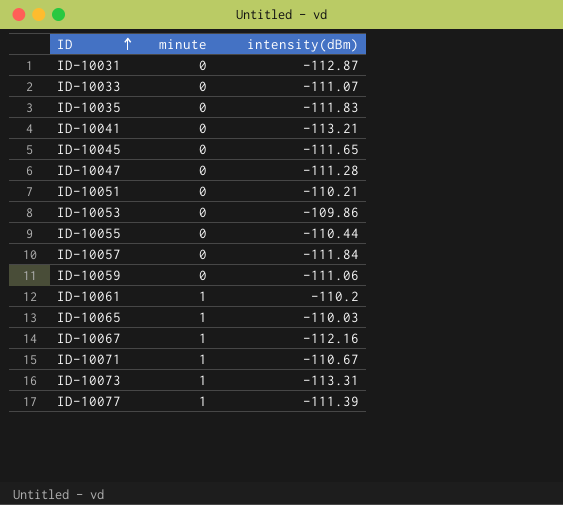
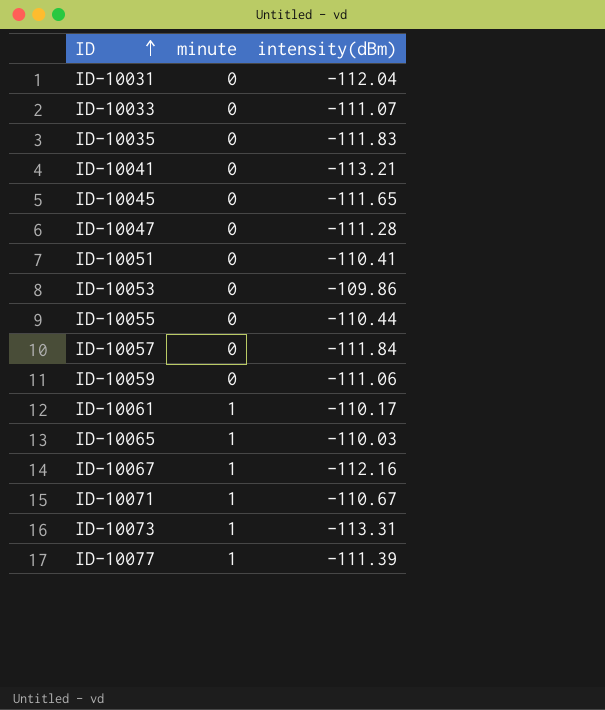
ID-10031 | intensity(dBm): -112.87 -> -112.04
ID-10051 | intensity(dBm): -110.21 -> -110.41
ID-10061 | intensity(dBm): -110.2 -> -110.17

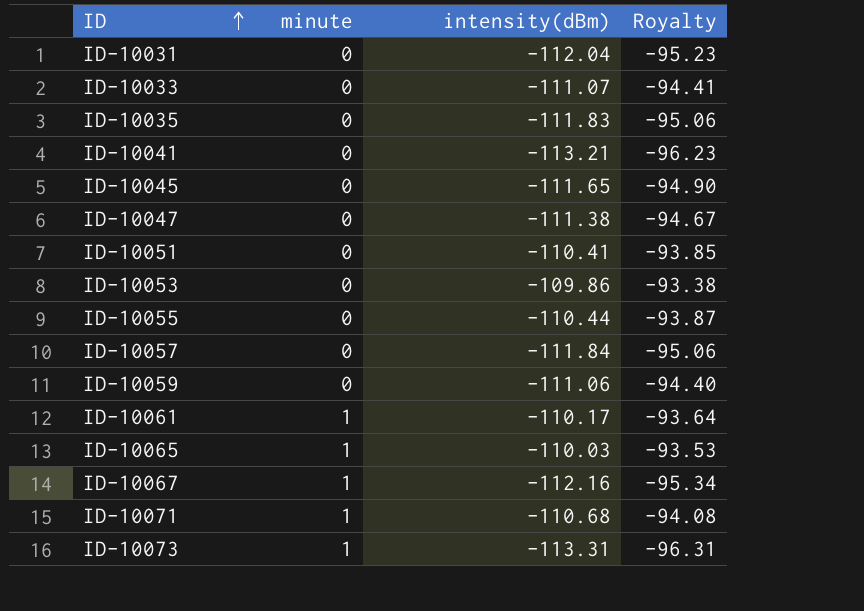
column Royalty | formula: none -> [intensity(dBm)] * 0.85
row ID-10077: 1 | -111.39 -> none
ID-10047 | intensity(dBm): -111.28 -> -111.38
ID-10071 | intensity(dBm): -110.67 -> -110.68

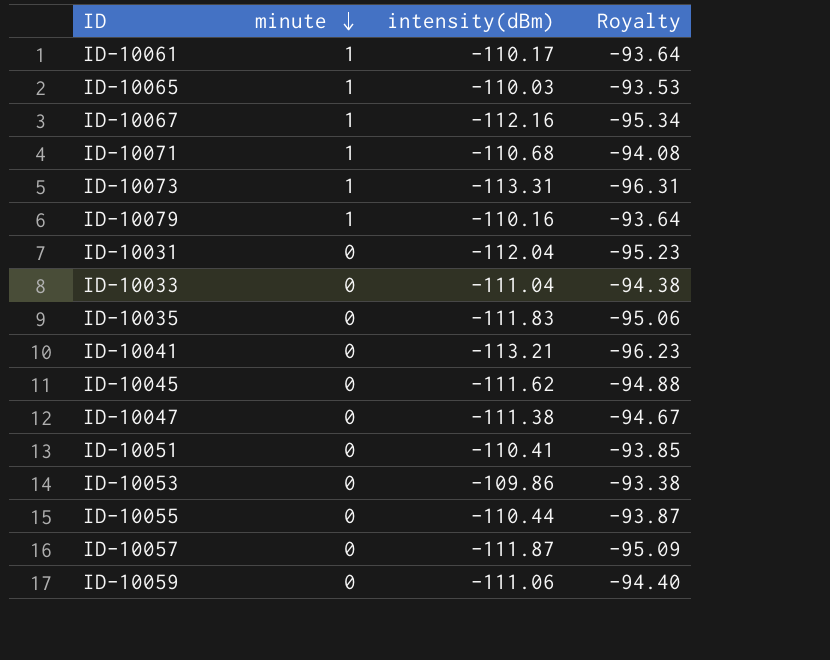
row order: ID ascending -> minute descending
row ID-10079: none -> 1 | -110.16 | -93.64
ID-10033 | intensity(dBm): -111.07 -> -111.04
ID-10033 | Royalty: -94.41 -> -94.38
ID-10045 | intensity(dBm): -111.65 -> -111.62
ID-10045 | Royalty: -94.90 -> -94.88
ID-10057 | intensity(dBm): -111.84 -> -111.87
ID-10057 | Royalty: -95.06 -> -95.09

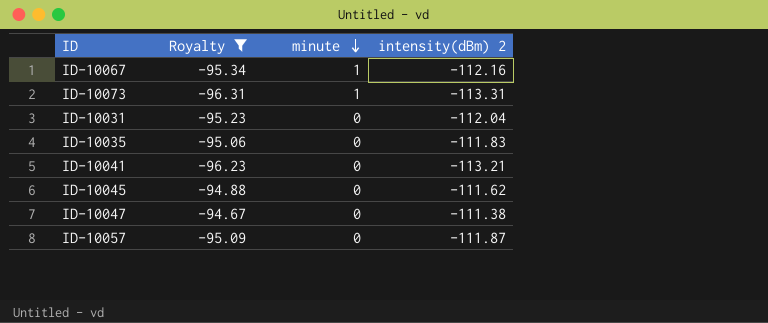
filter: none -> Royalty <= -94.67
column Royalty | position: 4 -> 2
column name: intensity(dBm) -> intensity(dBm) 2

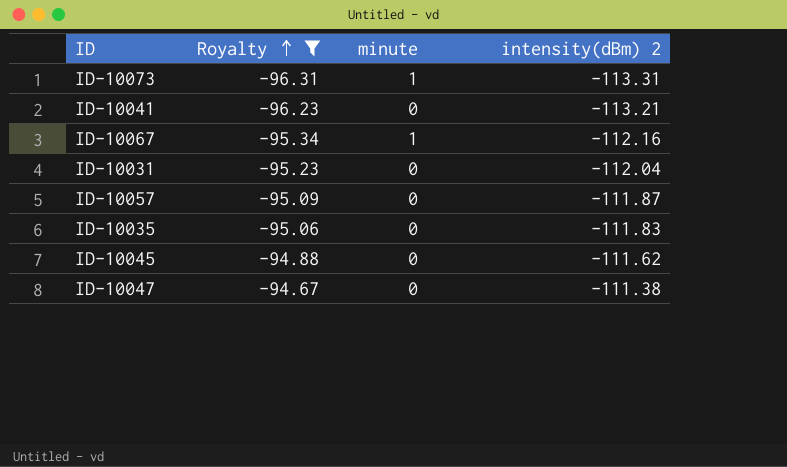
row order: minute descending -> Royalty ascending

